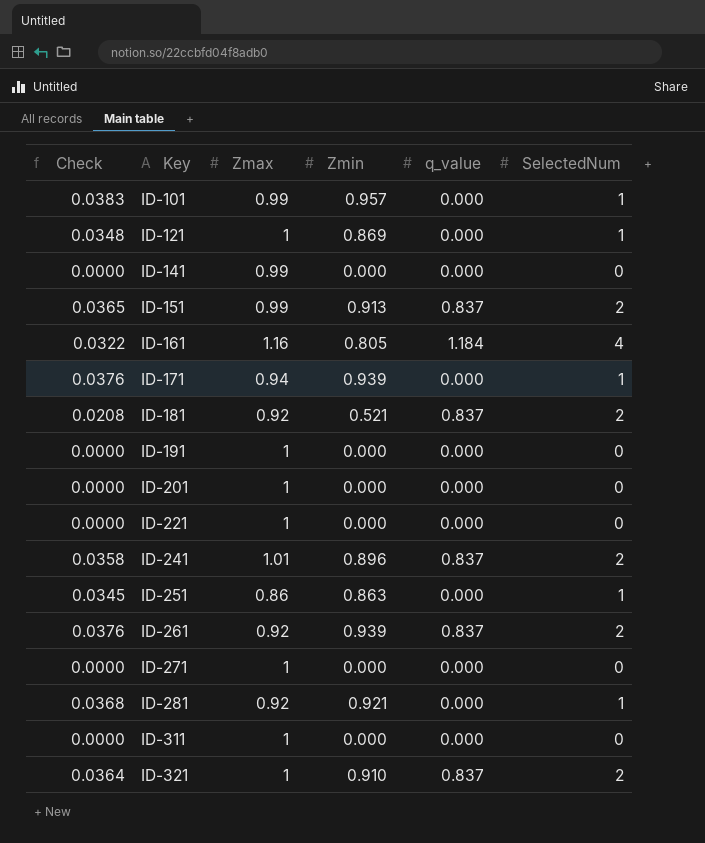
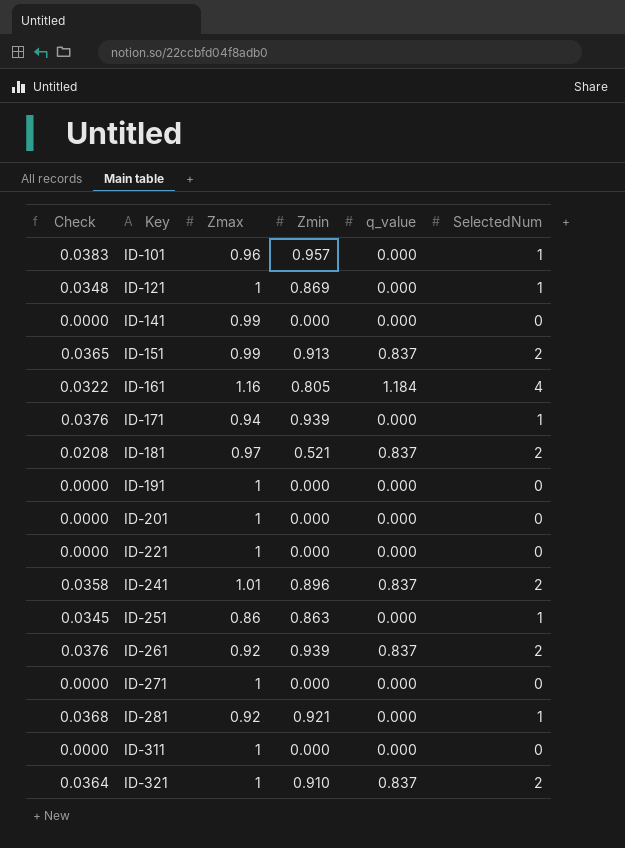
ID-101 | Zmax: 0.99 -> 0.96
ID-181 | Zmax: 0.92 -> 0.97

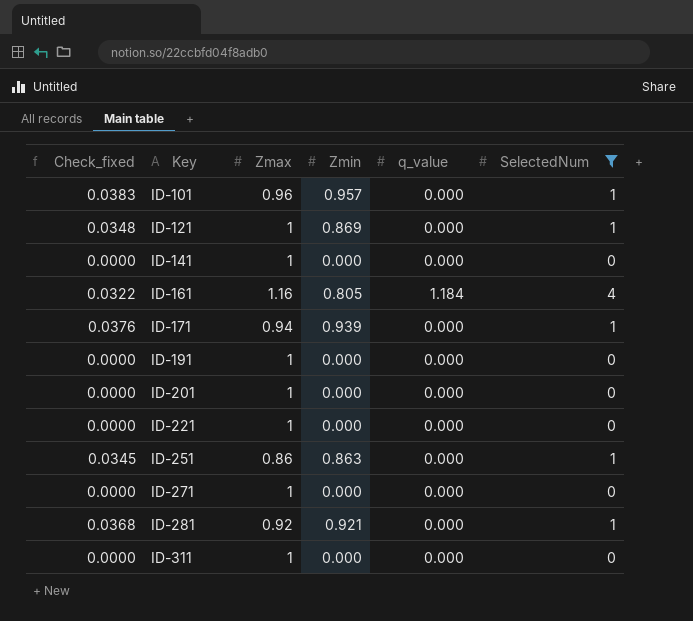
filter: none -> SelectedNum != 2
column name: Check -> Check_fixed
ID-141 | Zmax: 0.99 -> 1

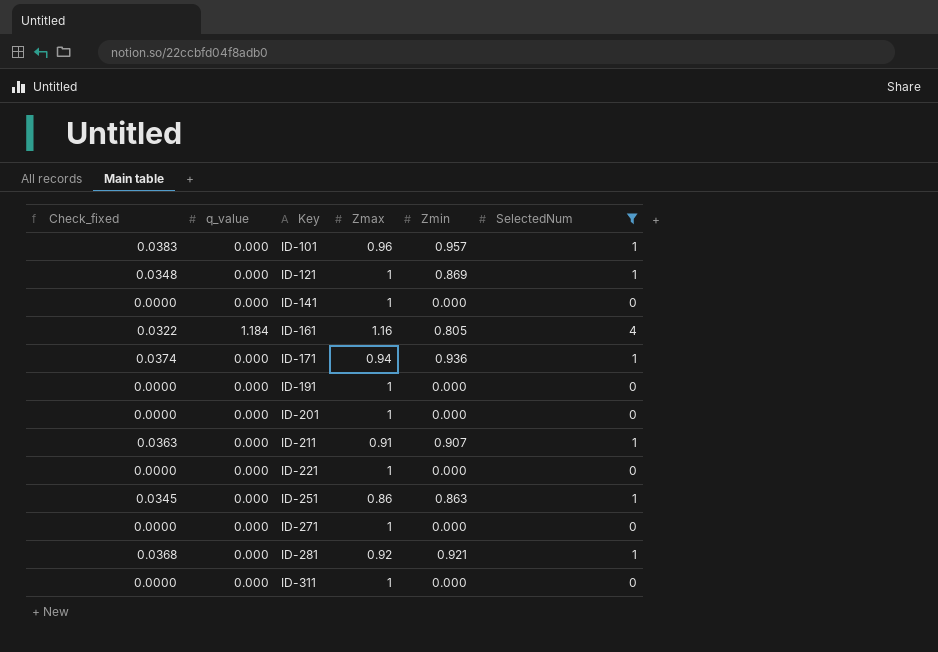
column q_value | position: 5 -> 2
ID-171 | Check_fixed: 0.0376 -> 0.0374
ID-171 | Zmin: 0.939 -> 0.936
row ID-211: none -> 0.0363 | 0.000 | 0.91 | 0.907 | 1

